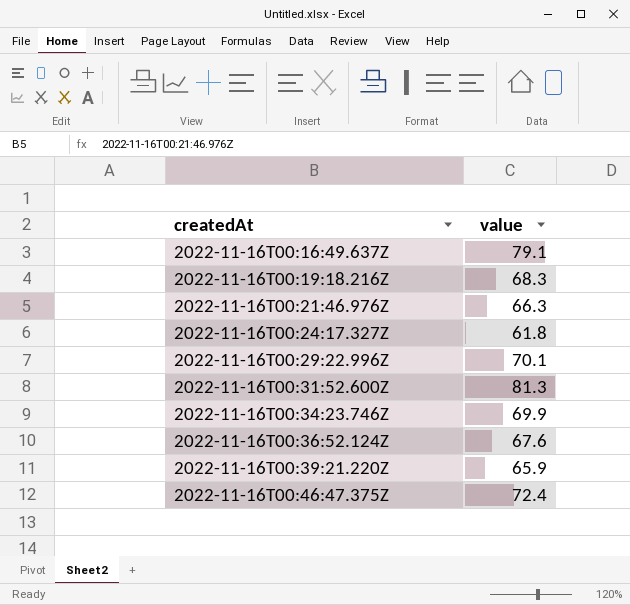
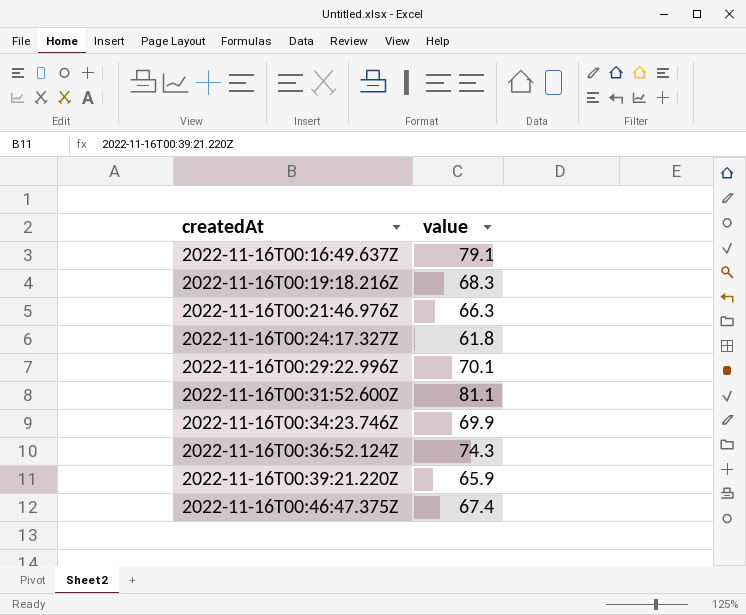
2022-11-16T00:31:52.600Z | value: 81.3 -> 81.1
2022-11-16T00:36:52.124Z | value: 67.6 -> 74.3
2022-11-16T00:46:47.375Z | value: 72.4 -> 67.4

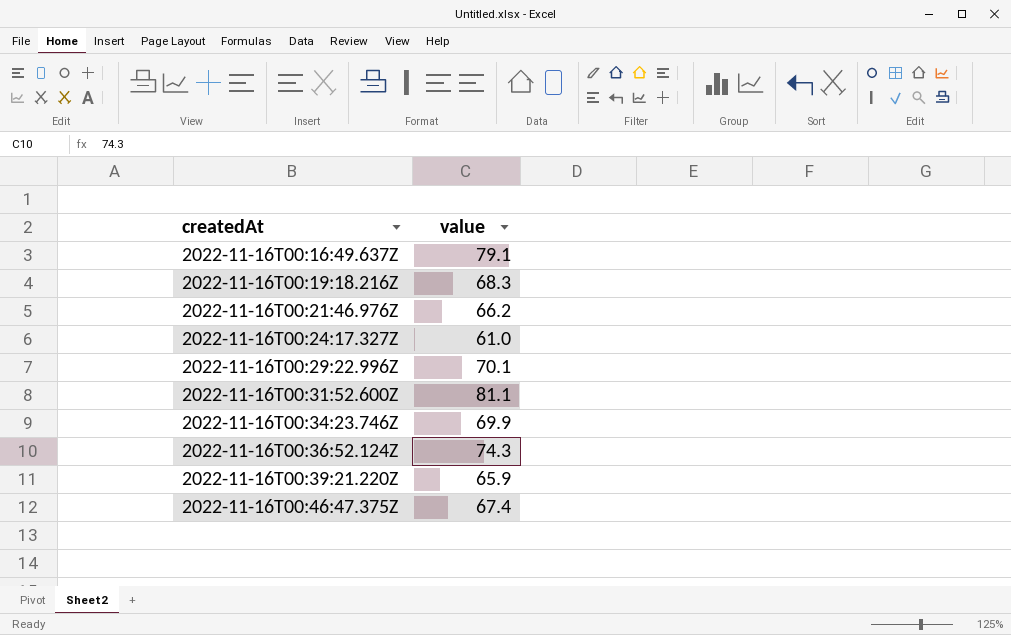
2022-11-16T00:21:46.976Z | value: 66.3 -> 66.2
2022-11-16T00:24:17.327Z | value: 61.8 -> 61.0

